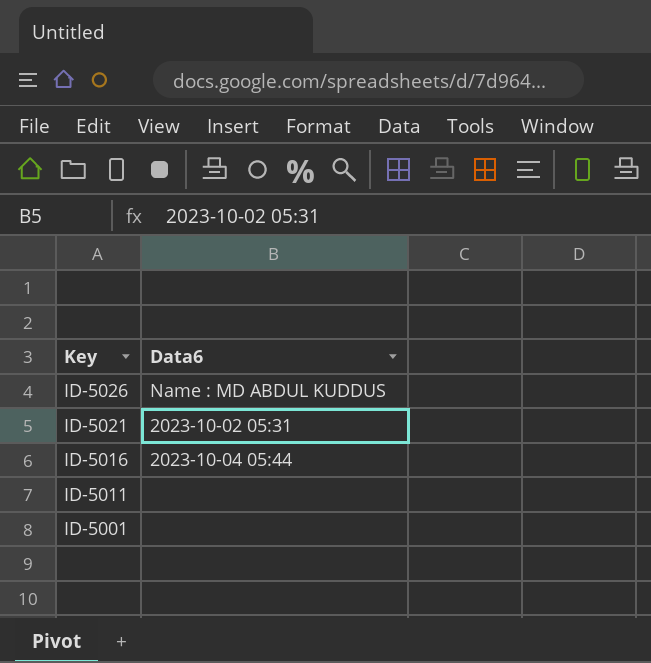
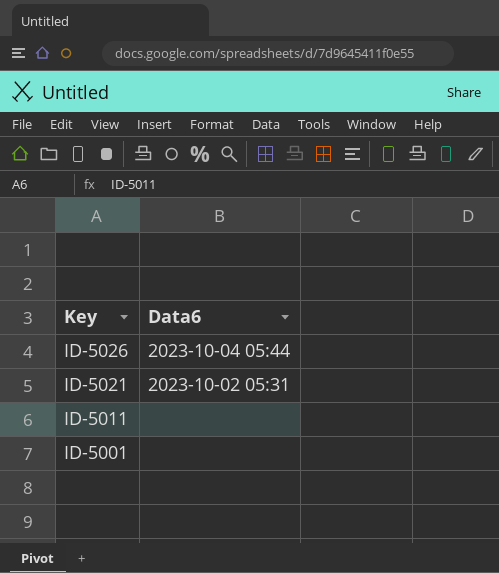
row ID-5016: 2023-10-04 05:44 -> none
ID-5026 | Data6: Name : MD ABDUL KUDDUS -> 2023-10-04 05:44

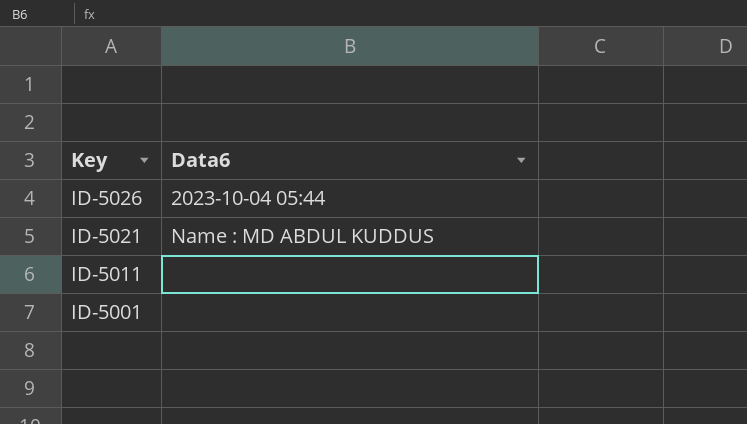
ID-5021 | Data6: 2023-10-02 05:31 -> Name : MD ABDUL KUDDUS

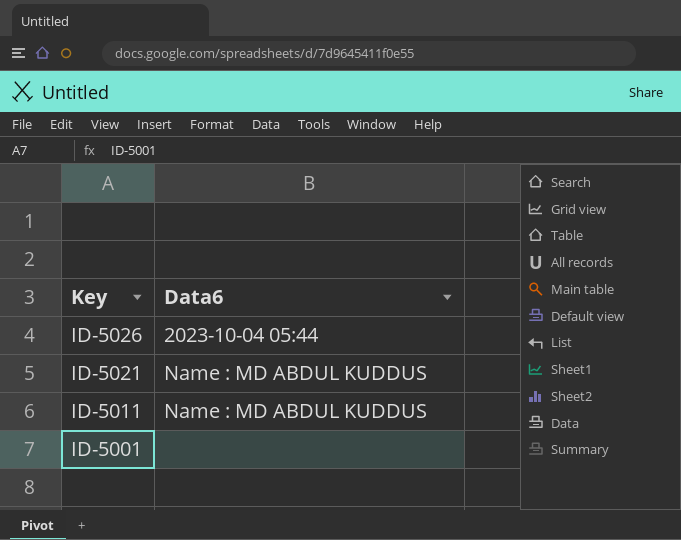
ID-5011 | Data6: none -> Name : MD ABDUL KUDDUS

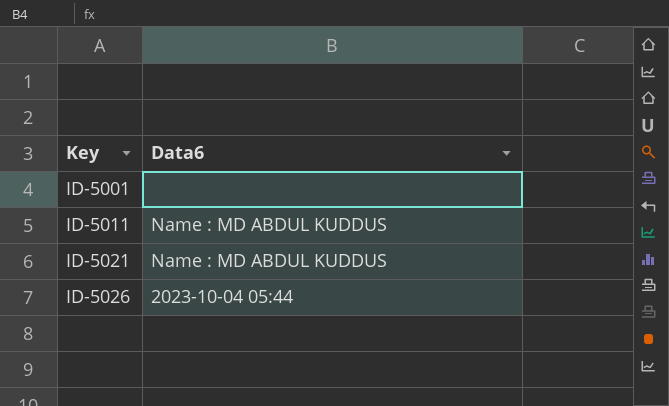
row order: Key descending -> Key ascending

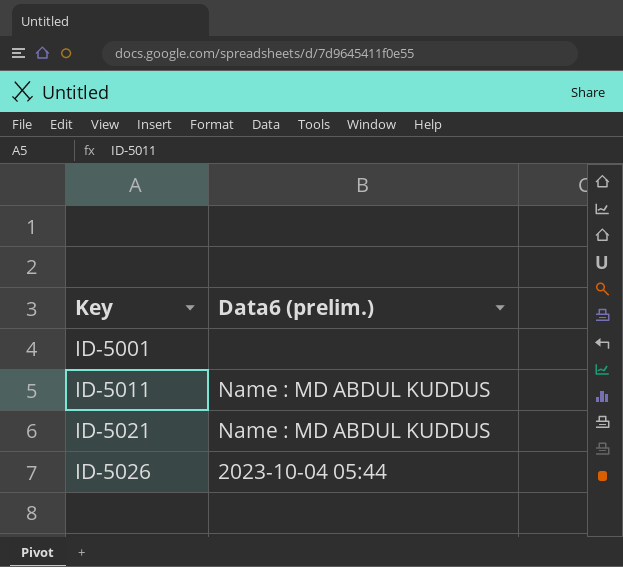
column name: Data6 -> Data6 (prelim.)

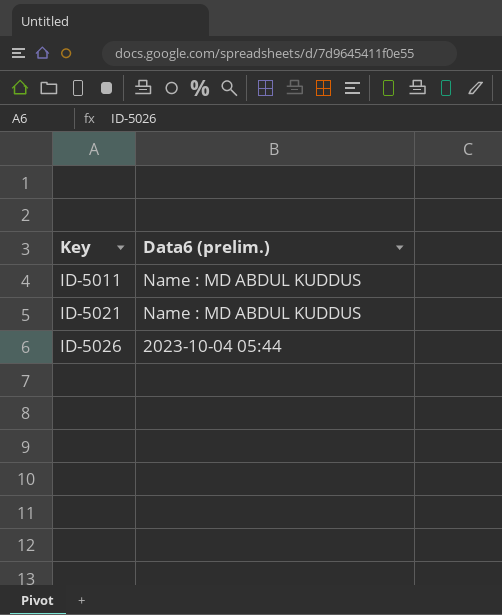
row ID-5001: none -> none

